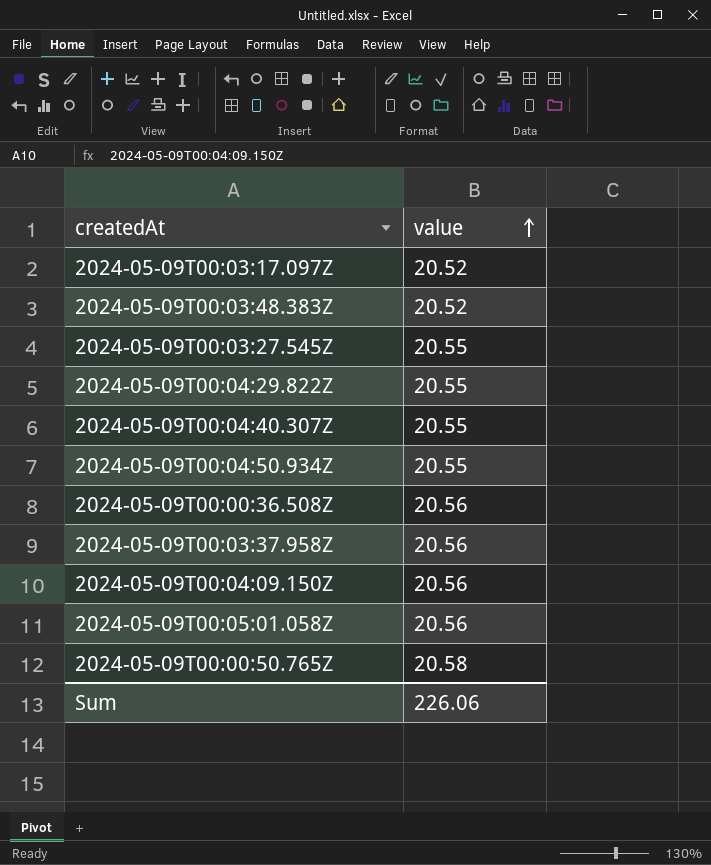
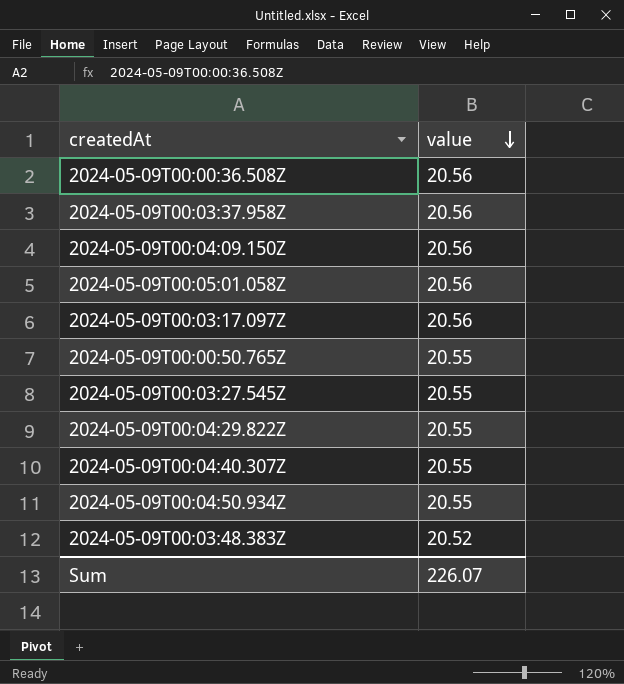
row order: value ascending -> value descending
2024-05-09T00:03:17.097Z | value: 20.52 -> 20.56
2024-05-09T00:00:50.765Z | value: 20.58 -> 20.55
Sum | value: 226.06 -> 226.07

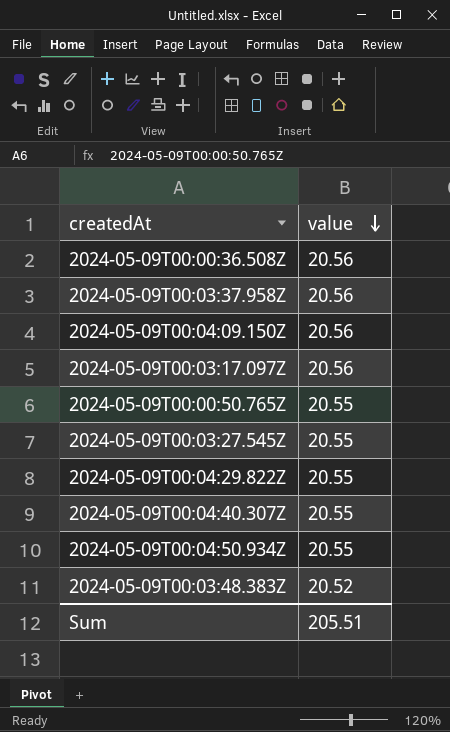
row 2024-05-09T00:05:01.058Z: 20.56 -> none
Sum | value: 226.07 -> 205.51

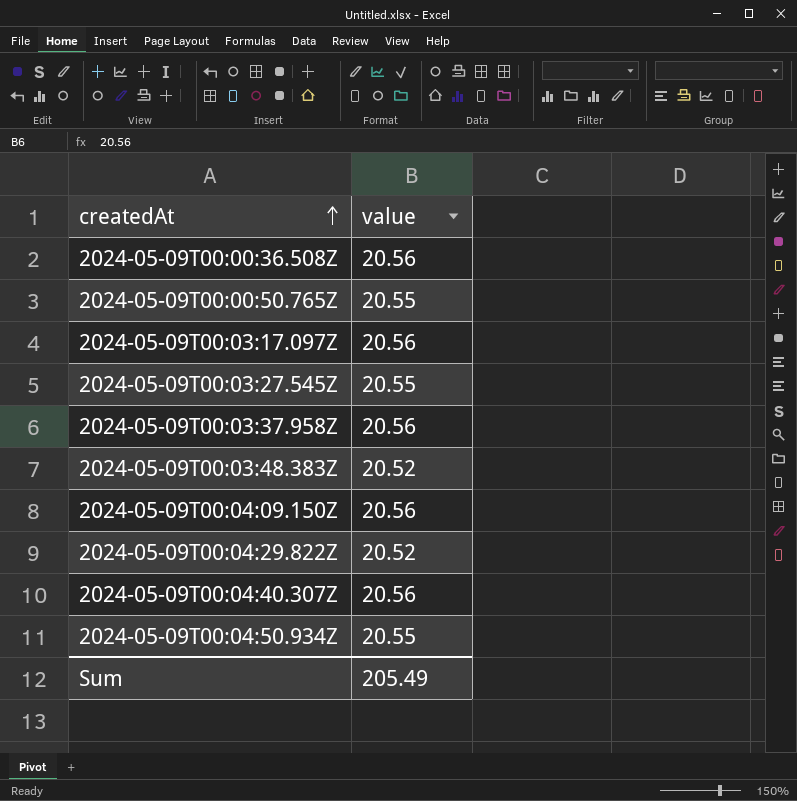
row order: value descending -> createdAt ascending
2024-05-09T00:04:29.822Z | value: 20.55 -> 20.52
2024-05-09T00:04:40.307Z | value: 20.55 -> 20.56
Sum | value: 205.51 -> 205.49

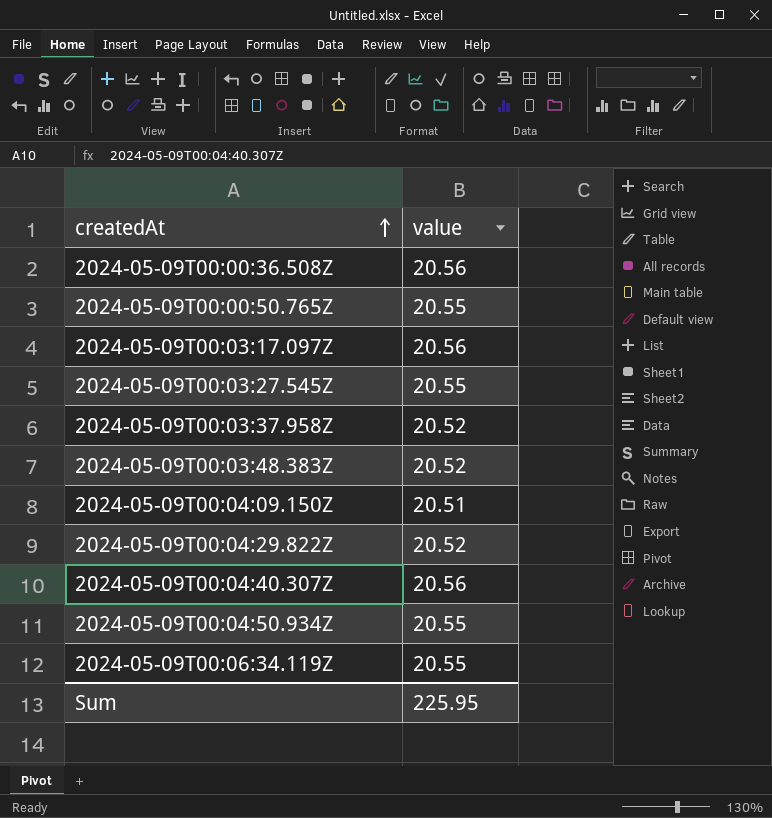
2024-05-09T00:03:37.958Z | value: 20.56 -> 20.52
2024-05-09T00:04:09.150Z | value: 20.56 -> 20.51
row 2024-05-09T00:06:34.119Z: none -> 20.55
Sum | value: 205.49 -> 225.95

